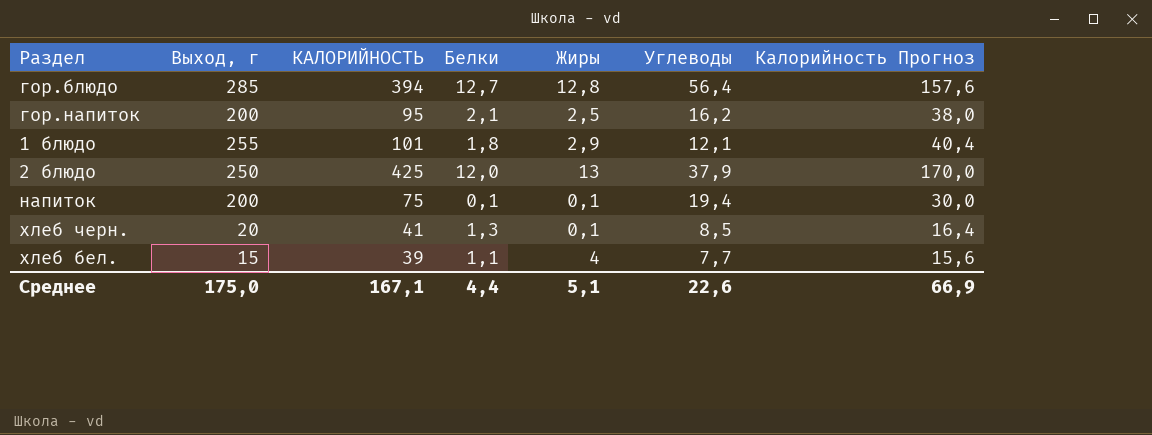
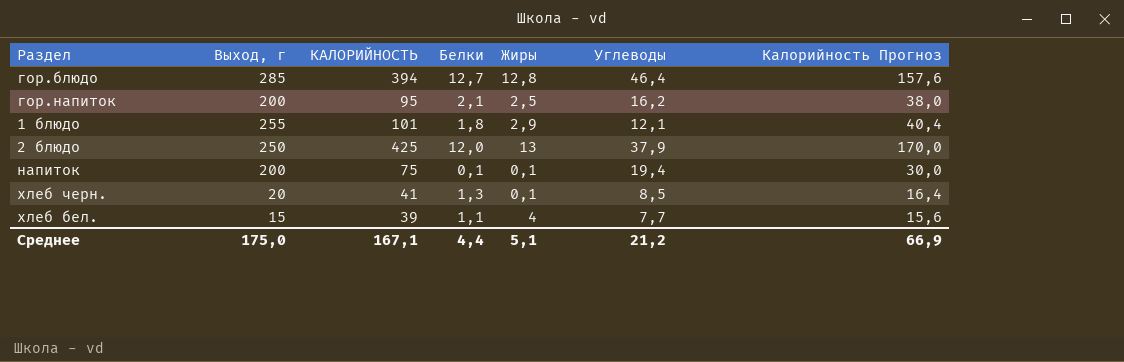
гор.блюдо | Углеводы: 56,4 -> 46,4
Среднее | Углеводы: 22,6 -> 21,2

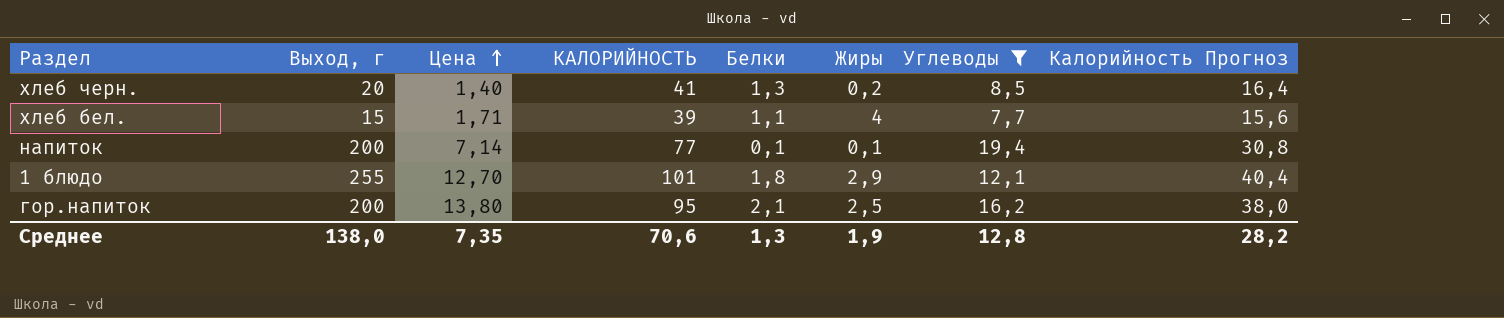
filter: none -> Углеводы <= 19,4
row order: none -> Цена ascending
column Цена | position: none -> 3
хлеб черн. | Жиры: 0,1 -> 0,2
напиток | КАЛОРИЙНОСТЬ: 75 -> 77
напиток | Калорийность Прогноз: 30,0 -> 30,8
Среднее | Выход, г: 175,0 -> 138,0
Среднее | КАЛОРИЙНОСТЬ: 167,1 -> 70,6
Среднее | Белки: 4,4 -> 1,3
Среднее | Жиры: 5,1 -> 1,9
Среднее | Углеводы: 21,2 -> 12,8
Среднее | Калорийность Прогноз: 66,9 -> 28,2

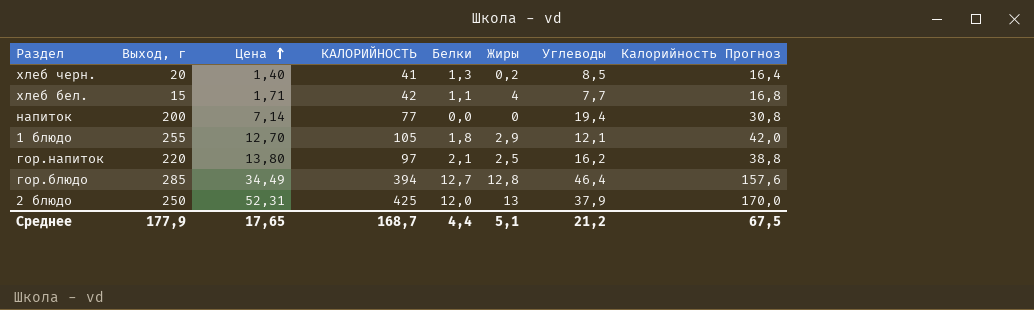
filter: Углеводы <= 19,4 -> none
хлеб бел. | КАЛОРИЙНОСТЬ: 39 -> 42
хлеб бел. | Калорийность Прогноз: 15,6 -> 16,8
напиток | Белки: 0,1 -> 0,0
напиток | Жиры: 0,1 -> 0
1 блюдо | КАЛОРИЙНОСТЬ: 101 -> 105
1 блюдо | Калорийность Прогноз: 40,4 -> 42,0
гор.напиток | Выход, г: 200 -> 220
гор.напиток | КАЛОРИЙНОСТЬ: 95 -> 97
гор.напиток | Калорийность Прогноз: 38,0 -> 38,8
Среднее | Выход, г: 138,0 -> 177,9
Среднее | Цена: 7,35 -> 17,65
Среднее | КАЛОРИЙНОСТЬ: 70,6 -> 168,7
Среднее | Белки: 1,3 -> 4,4
Среднее | Жиры: 1,9 -> 5,1
Среднее | Углеводы: 12,8 -> 21,2
Среднее | Калорийность Прогноз: 28,2 -> 67,5

